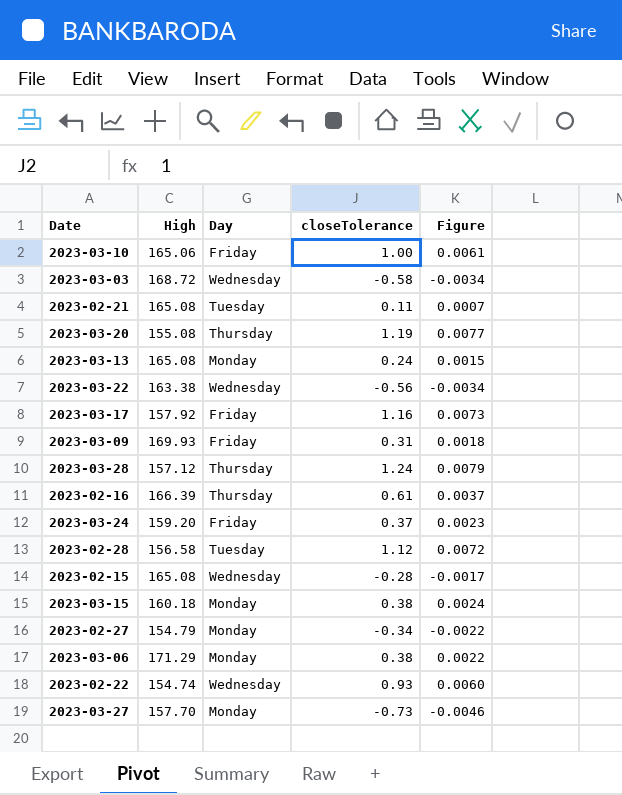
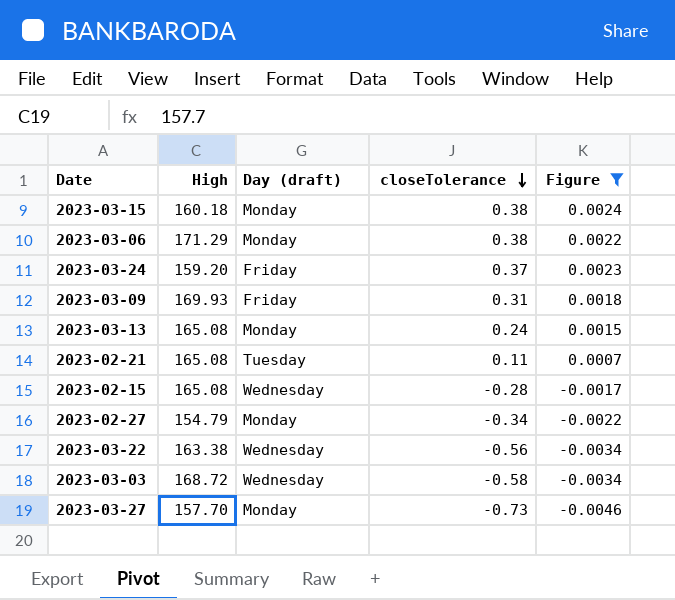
filter: none -> Figure <= 0.0024
row order: none -> closeTolerance descending
column name: Day -> Day (draft)

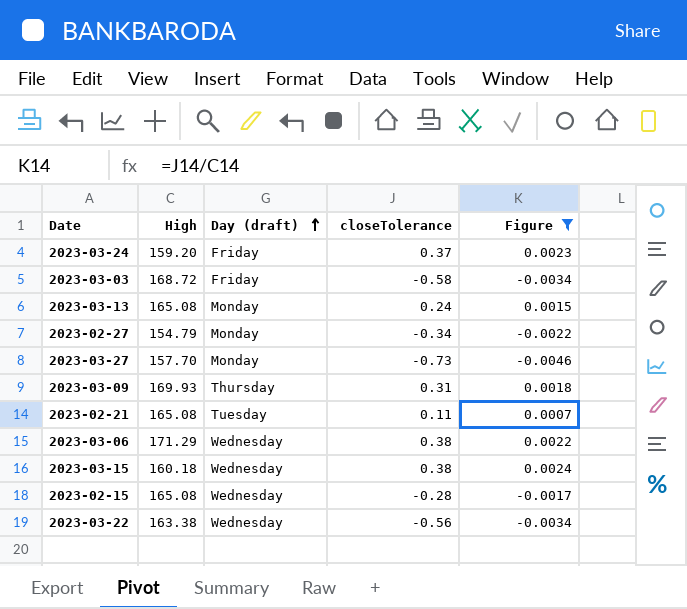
row order: closeTolerance descending -> Day (draft) ascending
2023-03-03 | Day (draft): Wednesday -> Friday
2023-03-09 | Day (draft): Friday -> Thursday
2023-03-06 | Day (draft): Monday -> Wednesday
2023-03-15 | Day (draft): Monday -> Wednesday

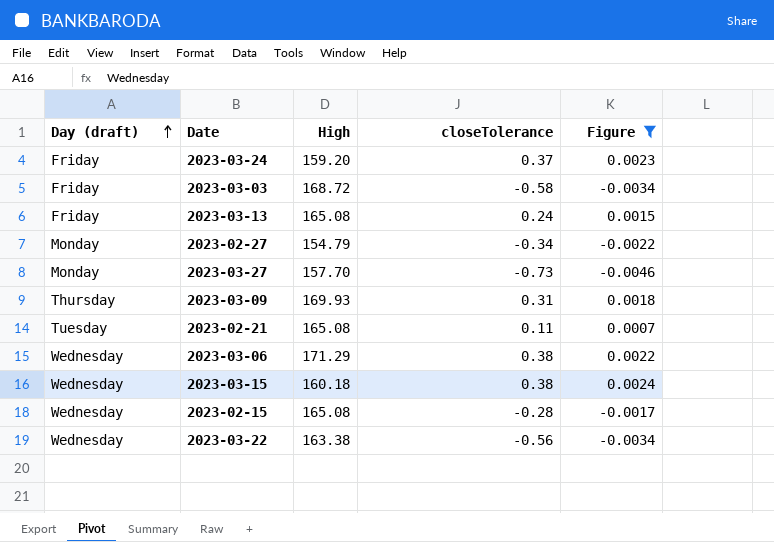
column Day (draft) | position: 3 -> 1
2023-03-13 | Day (draft): Monday -> Friday

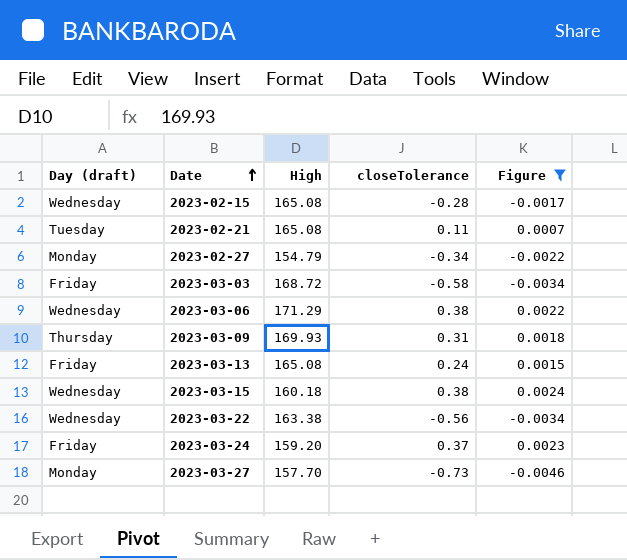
row order: Day (draft) ascending -> Date ascending

